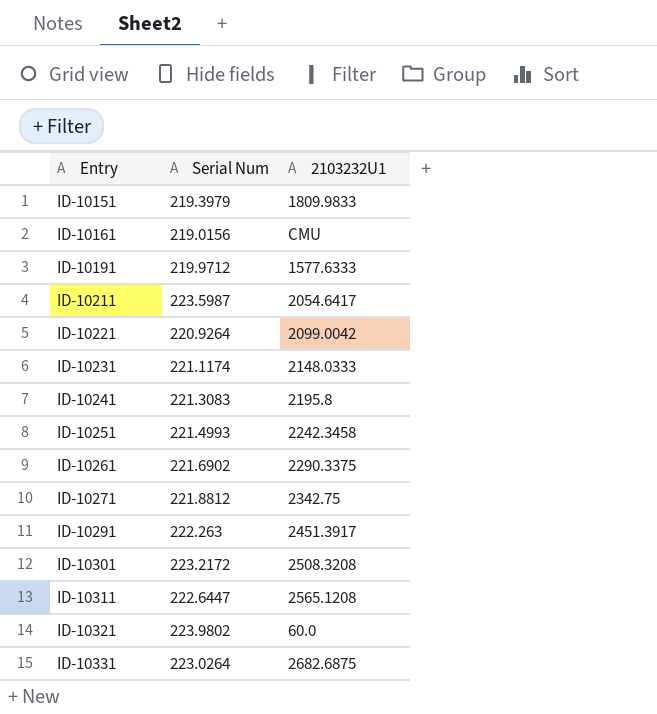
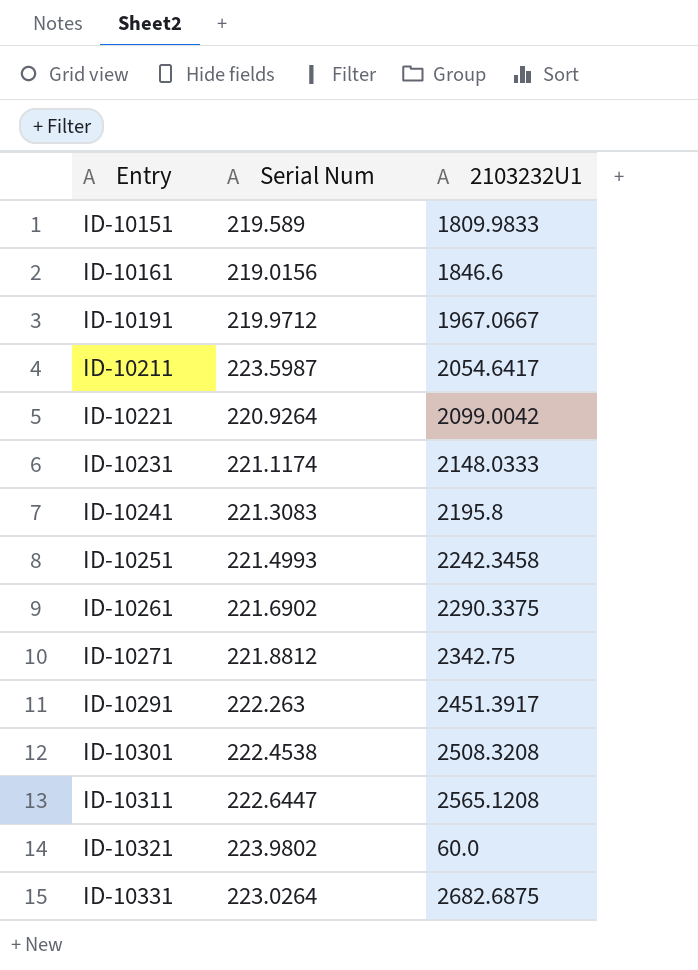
ID-10151 | Serial Num: 219.3979 -> 219.589
ID-10161 | 2103232U1: CMU -> 1846.6
ID-10191 | 2103232U1: 1577.6333 -> 1967.0667
ID-10301 | Serial Num: 223.2172 -> 222.4538

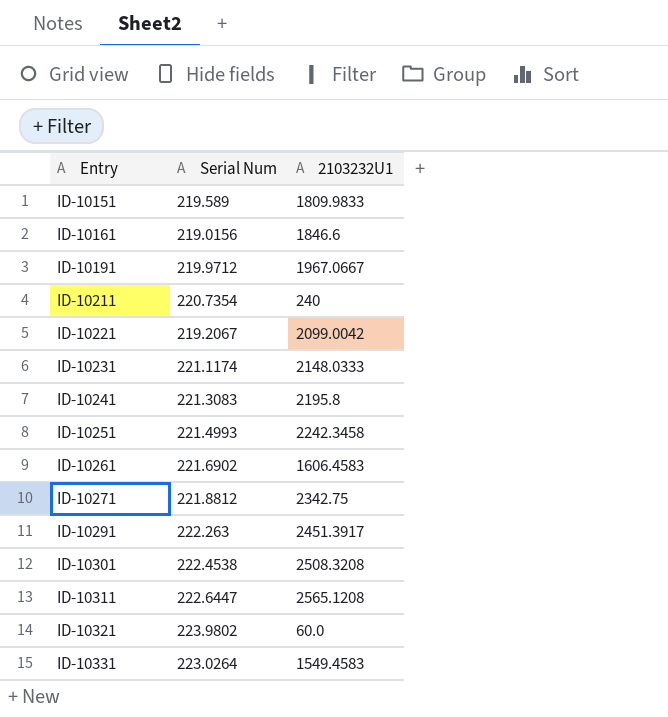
ID-10211 | Serial Num: 223.5987 -> 220.7354
ID-10211 | 2103232U1: 2054.6417 -> 240
ID-10221 | Serial Num: 220.9264 -> 219.2067
ID-10261 | 2103232U1: 2290.3375 -> 1606.4583
ID-10331 | 2103232U1: 2682.6875 -> 1549.4583

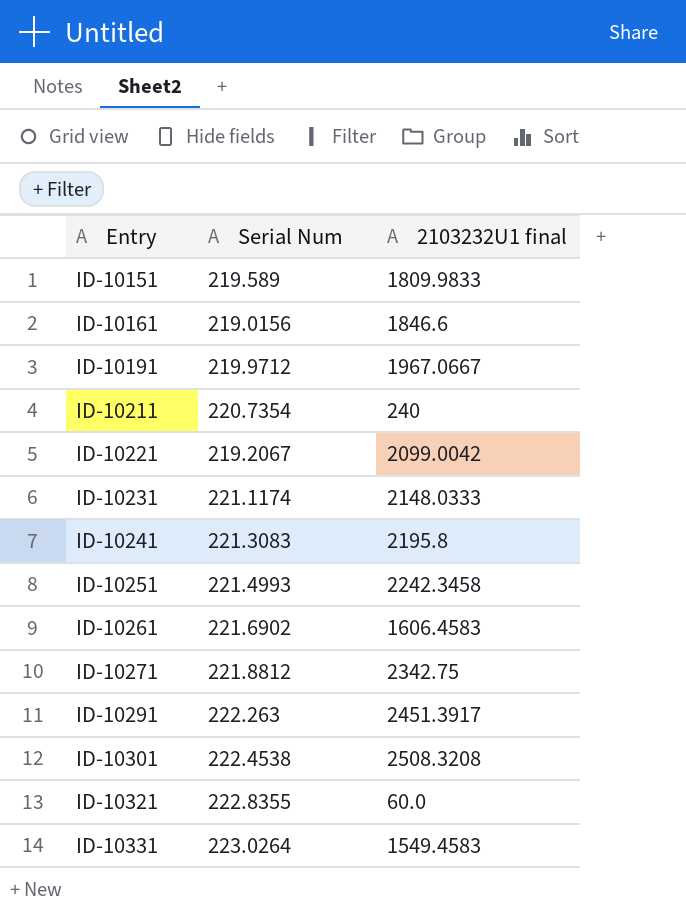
column name: 2103232U1 -> 2103232U1 final
row ID-10311: 222.6447 | 2565.1208 -> none
ID-10321 | Serial Num: 223.9802 -> 222.8355

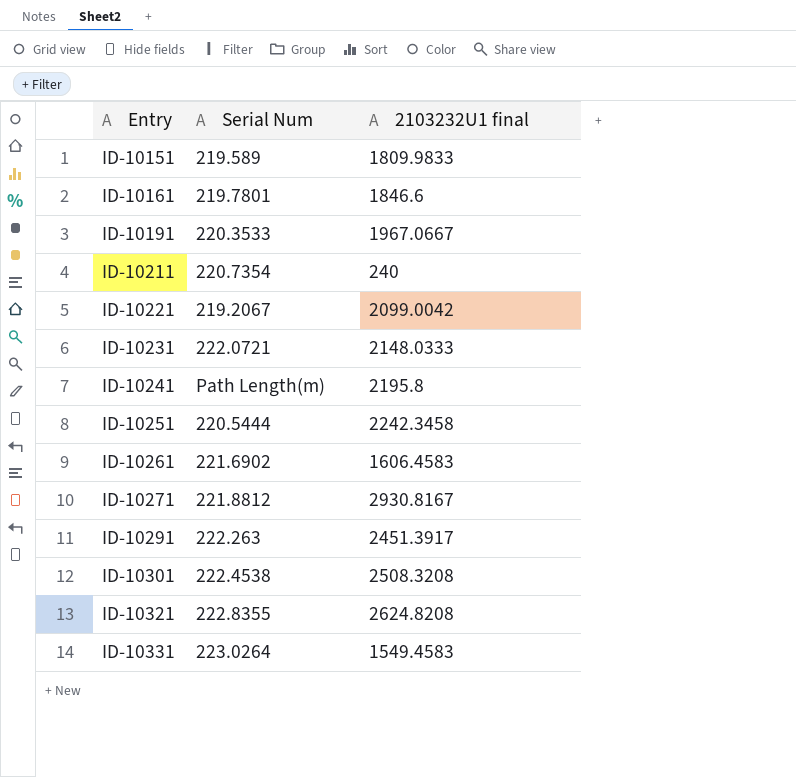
ID-10161 | Serial Num: 219.0156 -> 219.7801
ID-10191 | Serial Num: 219.9712 -> 220.3533
ID-10231 | Serial Num: 221.1174 -> 222.0721
ID-10241 | Serial Num: 221.3083 -> Path Length(m)
ID-10251 | Serial Num: 221.4993 -> 220.5444
ID-10271 | 2103232U1 final: 2342.75 -> 2930.8167
ID-10321 | 2103232U1 final: 60.0 -> 2624.8208

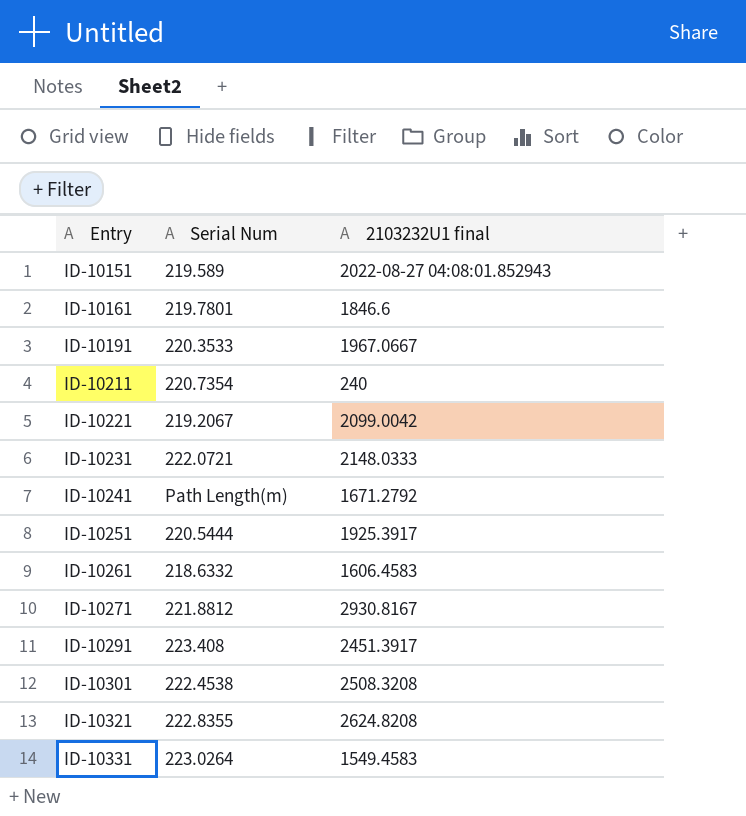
ID-10151 | 2103232U1 final: 1809.9833 -> 2022-08-27 04:08:01.852943
ID-10241 | 2103232U1 final: 2195.8 -> 1671.2792
ID-10251 | 2103232U1 final: 2242.3458 -> 1925.3917
ID-10261 | Serial Num: 221.6902 -> 218.6332
ID-10291 | Serial Num: 222.263 -> 223.408

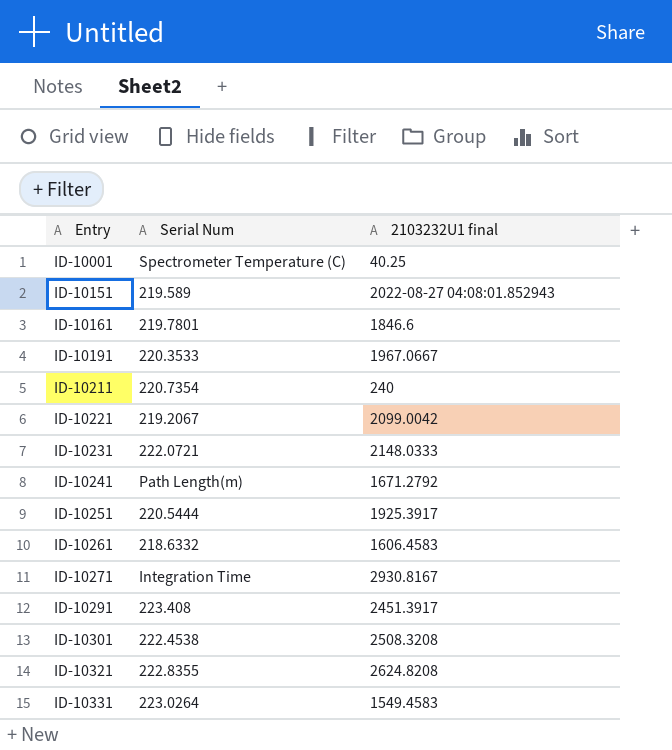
row ID-10001: none -> Spectrometer Temperature (C) | 40.25
ID-10271 | Serial Num: 221.8812 -> Integration Time

